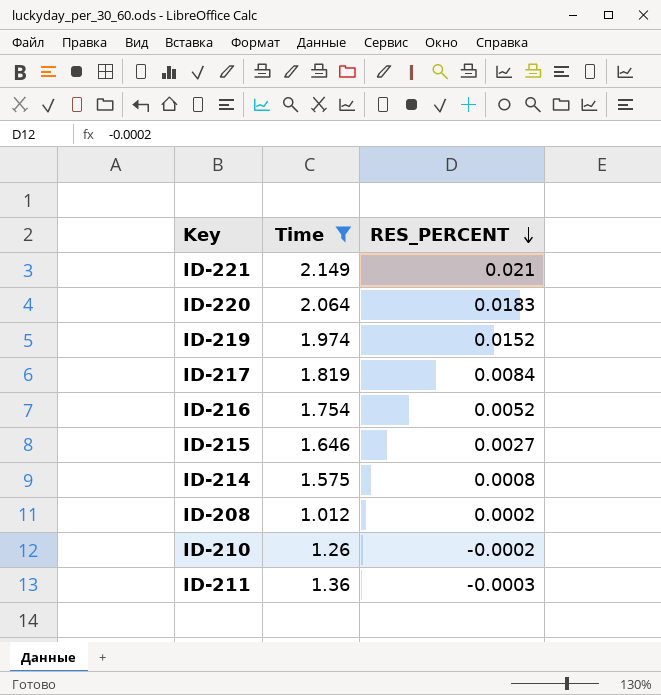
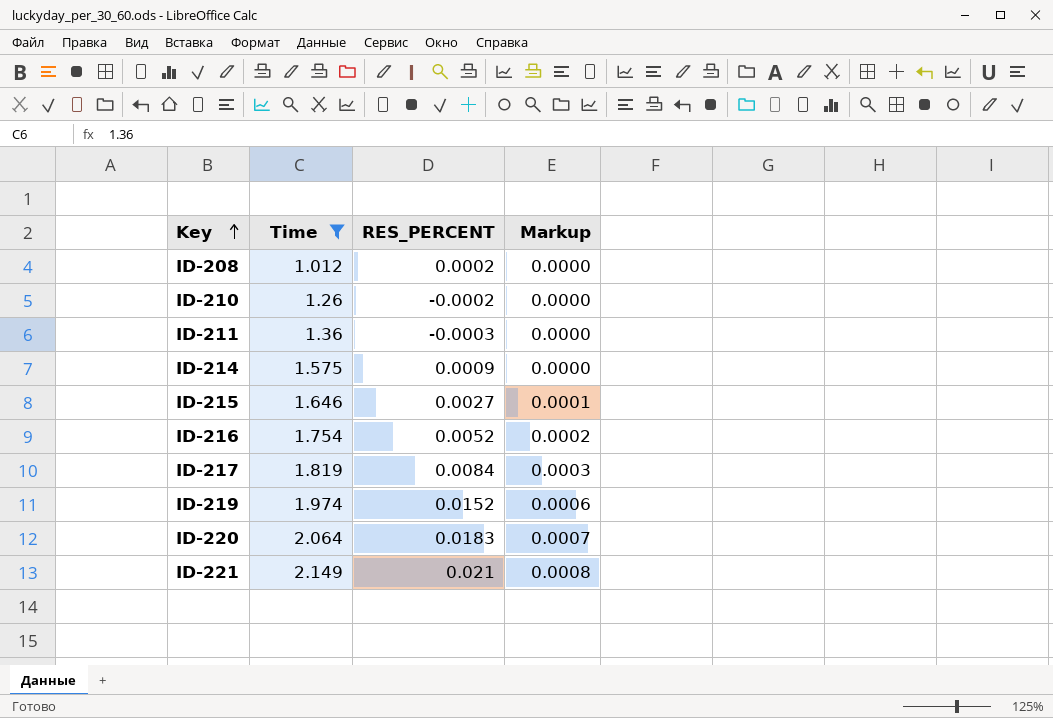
row order: RES_PERCENT descending -> Key ascending
column Markup | formula: none -> [RES_PERCENT] * 0.04
ID-214 | RES_PERCENT: 0.0008 -> 0.0009

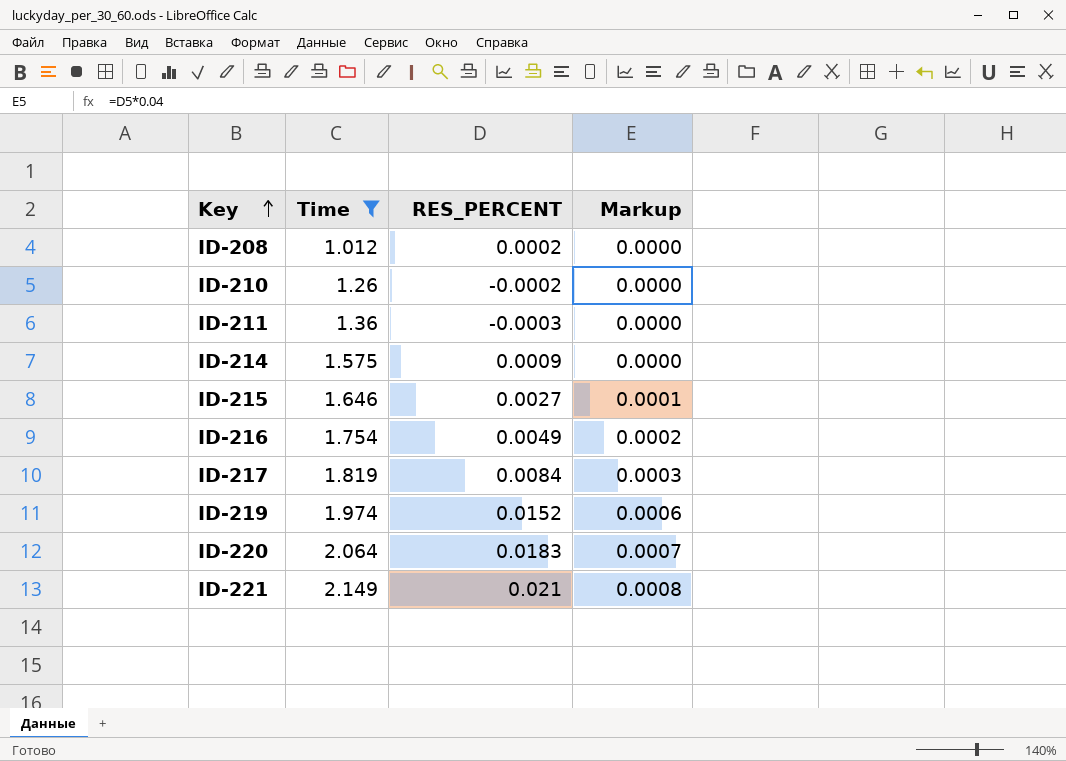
ID-216 | RES_PERCENT: 0.0052 -> 0.0049

